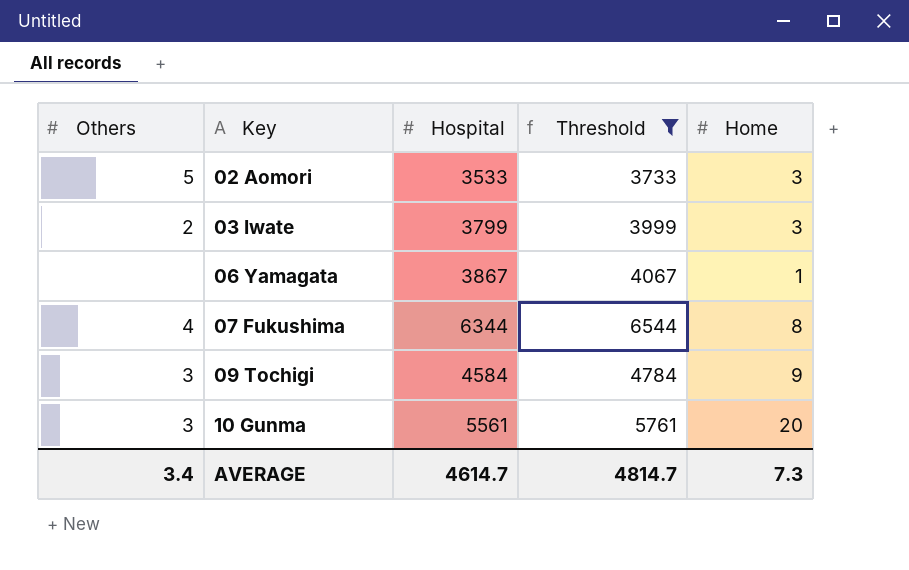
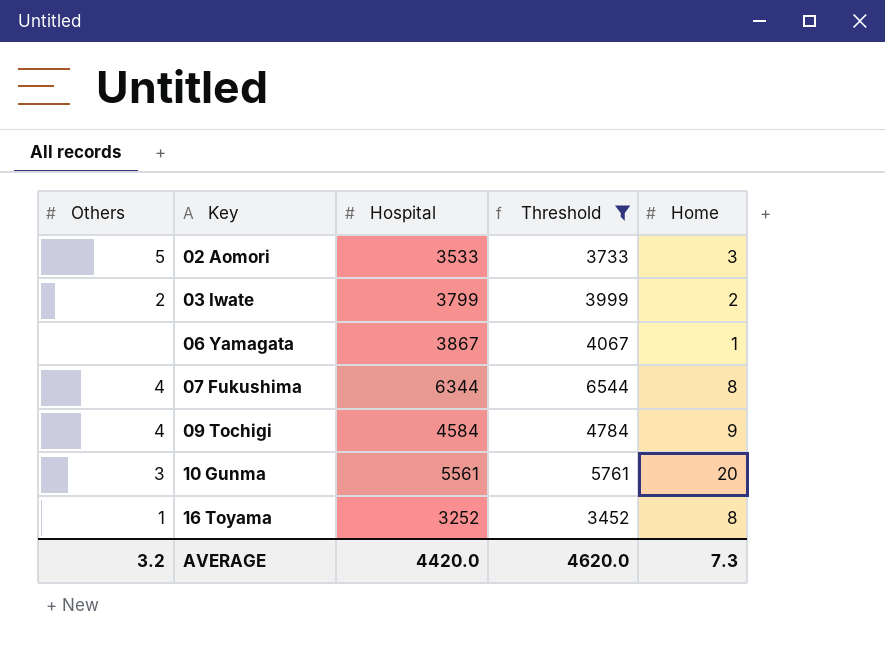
03 Iwate | Home: 3 -> 2
09 Tochigi | Others: 3 -> 4
row 16 Toyama: none -> 1 | 3252 | 3452 | 8
AVERAGE | Others: 3.4 -> 3.2
AVERAGE | Hospital: 4614.7 -> 4420.0
AVERAGE | Threshold: 4814.7 -> 4620.0

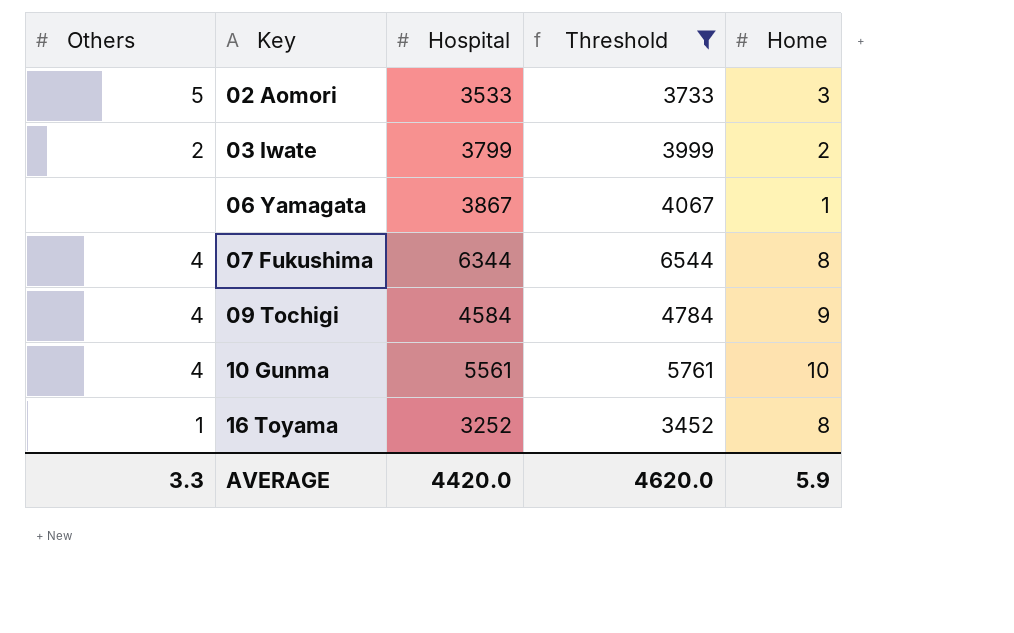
10 Gunma | Others: 3 -> 4
10 Gunma | Home: 20 -> 10
AVERAGE | Others: 3.2 -> 3.3
AVERAGE | Home: 7.3 -> 5.9

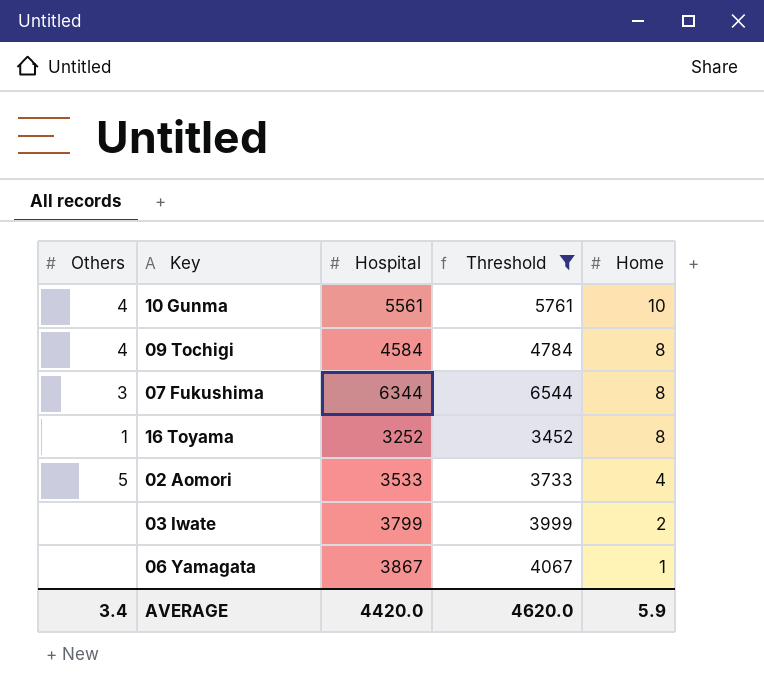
row order: Key ascending -> Home descending
09 Tochigi | Home: 9 -> 8
07 Fukushima | Others: 4 -> 3
02 Aomori | Home: 3 -> 4
03 Iwate | Others: 2 -> none
AVERAGE | Others: 3.3 -> 3.4

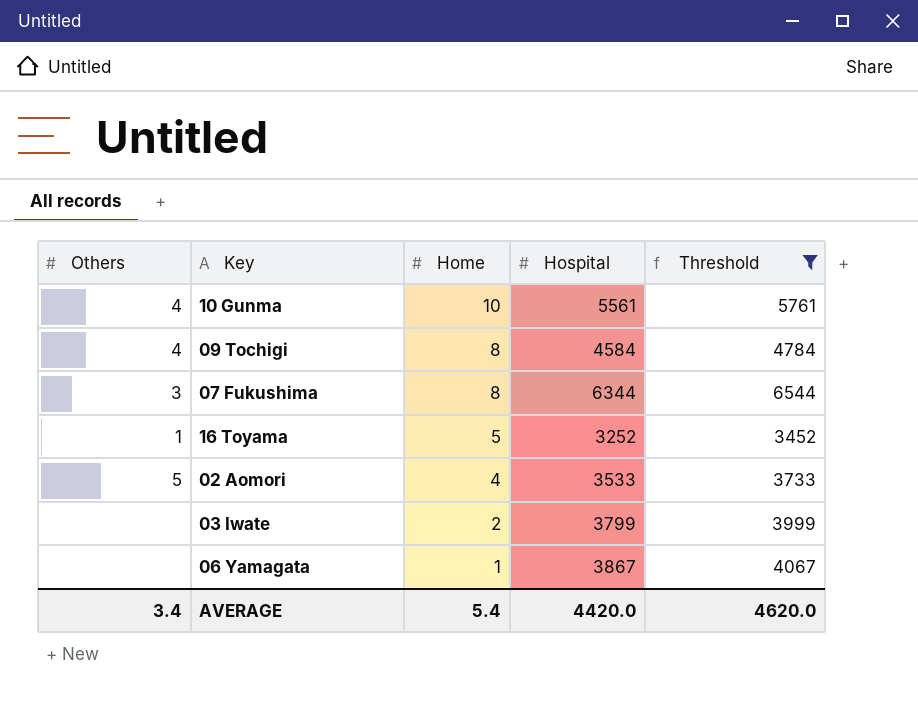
column Home | position: 5 -> 3
16 Toyama | Home: 8 -> 5
AVERAGE | Home: 5.9 -> 5.4

